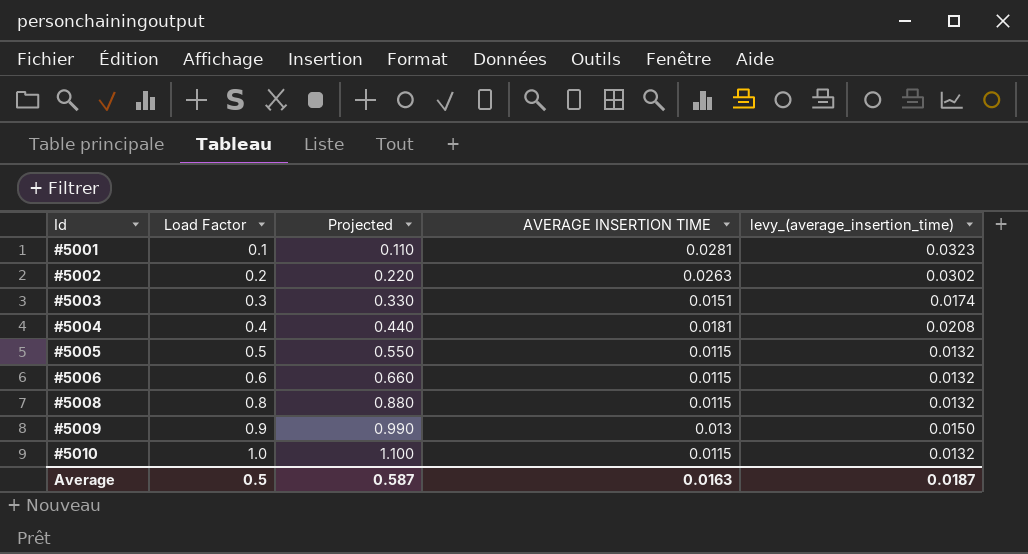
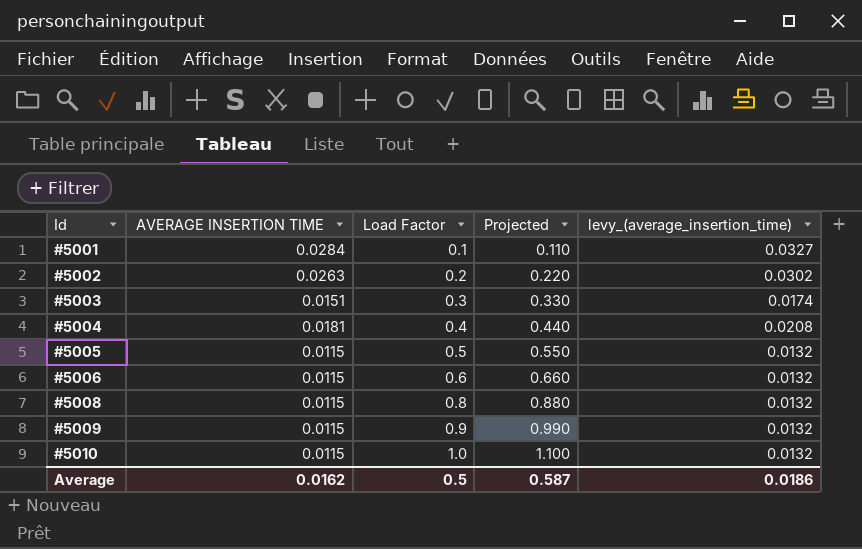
column AVERAGE INSERTION TIME | position: 4 -> 2
#5001 | AVERAGE INSERTION TIME: 0.0281 -> 0.0284
#5001 | levy_(average_insertion_time): 0.0323 -> 0.0327
#5009 | AVERAGE INSERTION TIME: 0.013 -> 0.0115
#5009 | levy_(average_insertion_time): 0.0150 -> 0.0132
Average | AVERAGE INSERTION TIME: 0.0163 -> 0.0162
Average | levy_(average_insertion_time): 0.0187 -> 0.0186

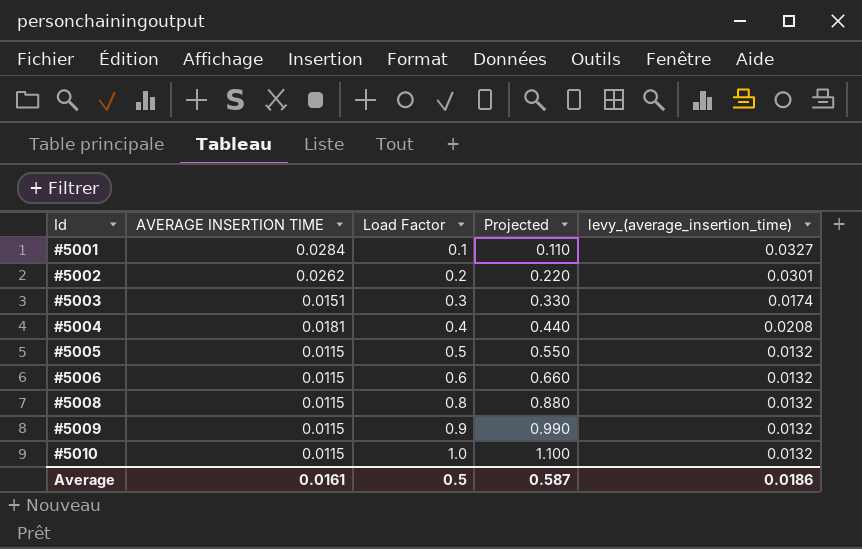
#5002 | AVERAGE INSERTION TIME: 0.0263 -> 0.0262
#5002 | levy_(average_insertion_time): 0.0302 -> 0.0301
Average | AVERAGE INSERTION TIME: 0.0162 -> 0.0161

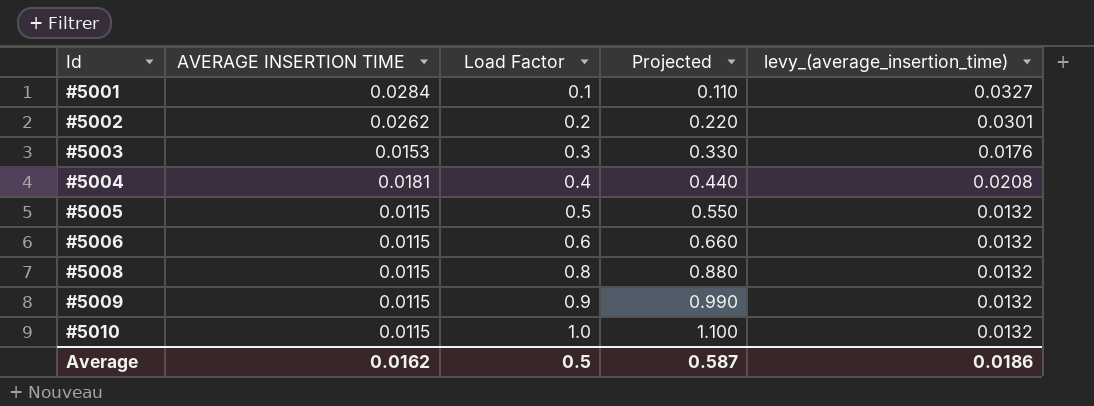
#5003 | AVERAGE INSERTION TIME: 0.0151 -> 0.0153
#5003 | levy_(average_insertion_time): 0.0174 -> 0.0176
Average | AVERAGE INSERTION TIME: 0.0161 -> 0.0162

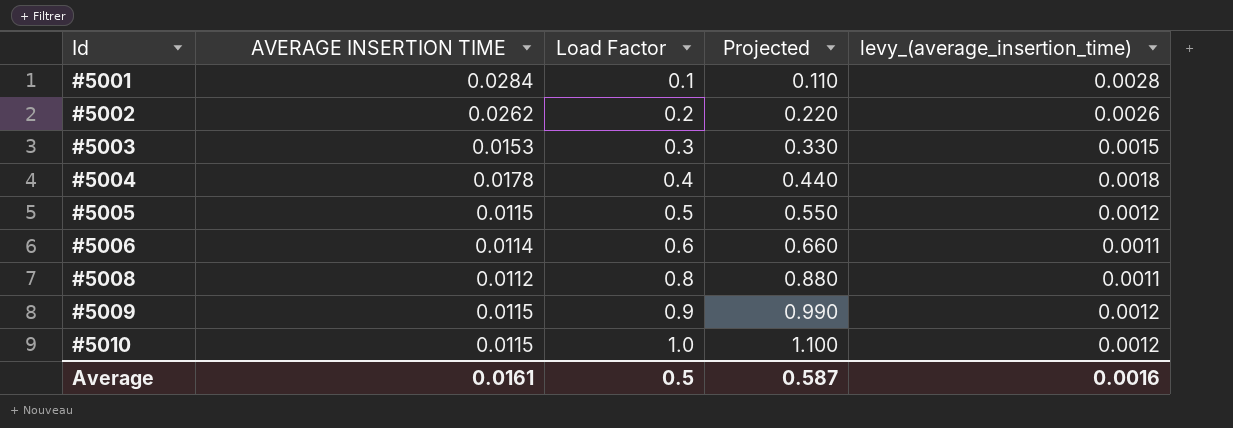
column levy_(average_insertion_time) | formula: [AVERAGE INSERTION TIME] * 1.15 -> [AVERAGE INSERTION TIME] * 0.1
#5004 | AVERAGE INSERTION TIME: 0.0181 -> 0.0178
#5006 | AVERAGE INSERTION TIME: 0.0115 -> 0.0114
#5008 | AVERAGE INSERTION TIME: 0.0115 -> 0.0112
Average | AVERAGE INSERTION TIME: 0.0162 -> 0.0161
Average | levy_(average_insertion_time): 0.0186 -> 0.0016

